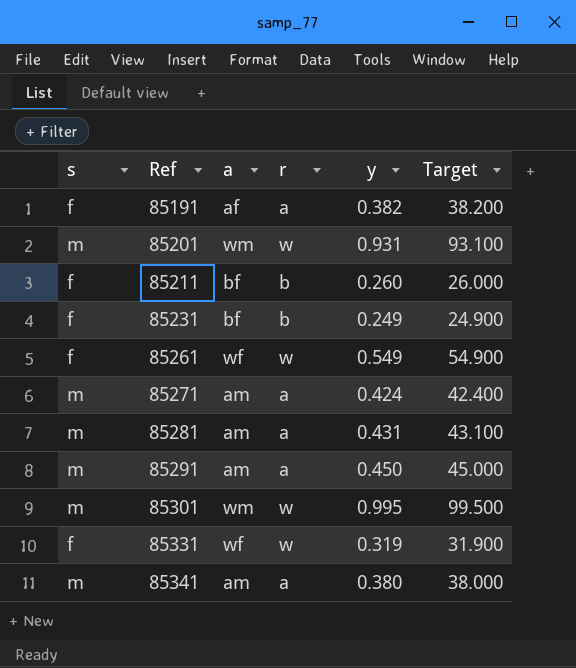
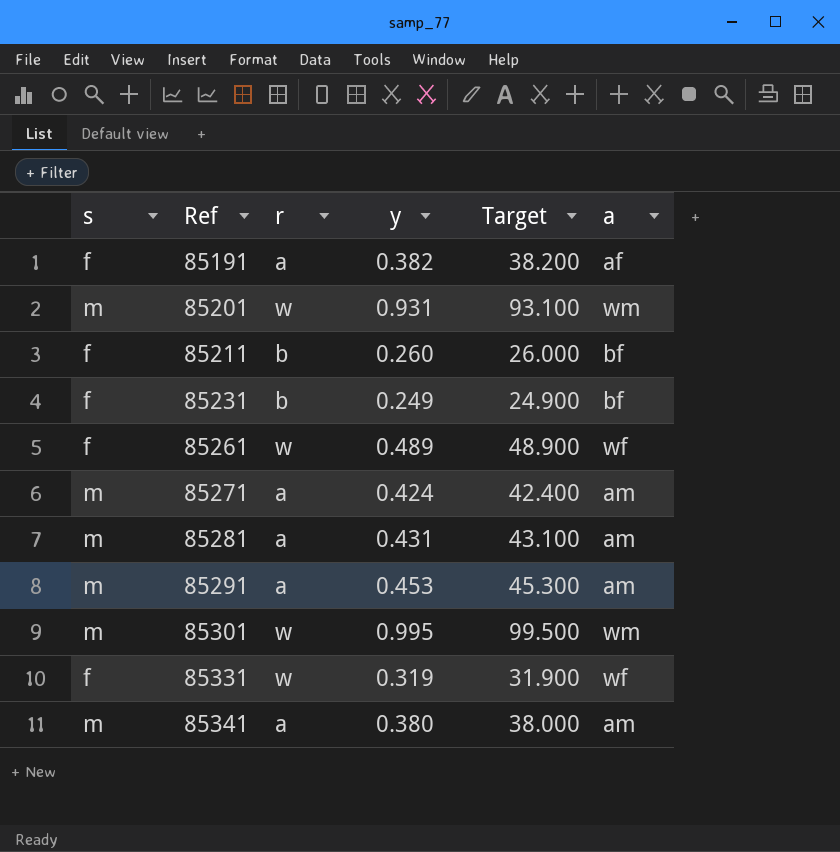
column a | position: 3 -> 6
85261 | y: 0.549 -> 0.489
85261 | Target: 54.900 -> 48.900
85291 | y: 0.450 -> 0.453
85291 | Target: 45.000 -> 45.300

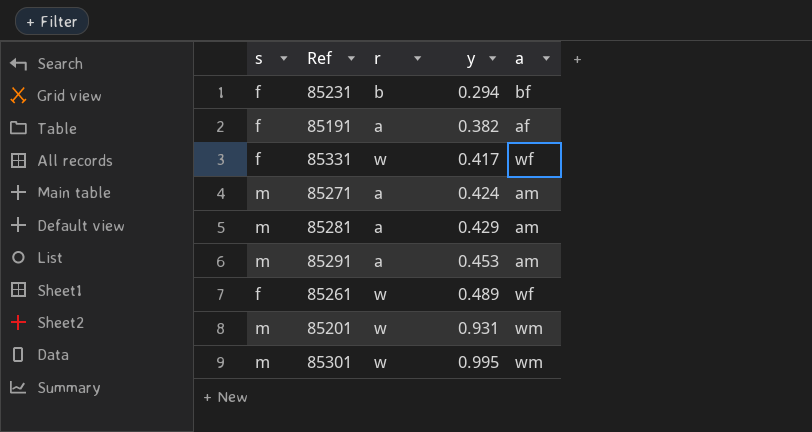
row order: Ref ascending -> y ascending
column Target | formula: [y] * 100 -> none
row 85211: f | b | 0.260 | 26.000 | bf -> none
row 85341: m | a | 0.380 | 38.000 | am -> none
85231 | y: 0.249 -> 0.294
85331 | y: 0.319 -> 0.417
85281 | y: 0.431 -> 0.429

